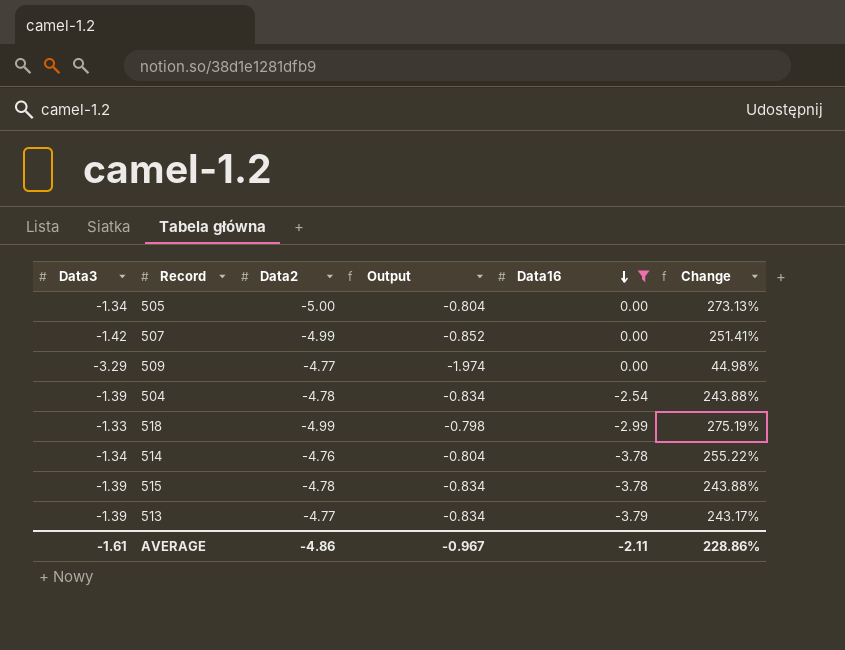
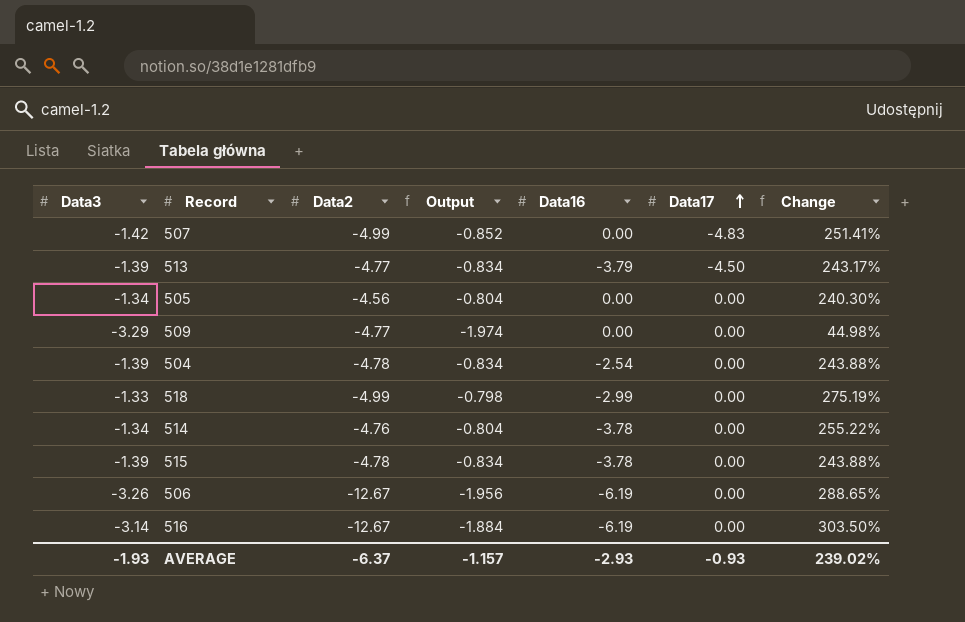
filter: Data16 != -6.19 -> none
row order: Data16 descending -> Data17 ascending
column Data17 | position: none -> 6
505 | Data2: -5.00 -> -4.56
505 | Change: 273.13% -> 240.30%
AVERAGE | Data3: -1.61 -> -1.93
AVERAGE | Data2: -4.86 -> -6.37
AVERAGE | Output: -0.967 -> -1.157
AVERAGE | Data16: -2.11 -> -2.93
AVERAGE | Change: 228.86% -> 239.02%

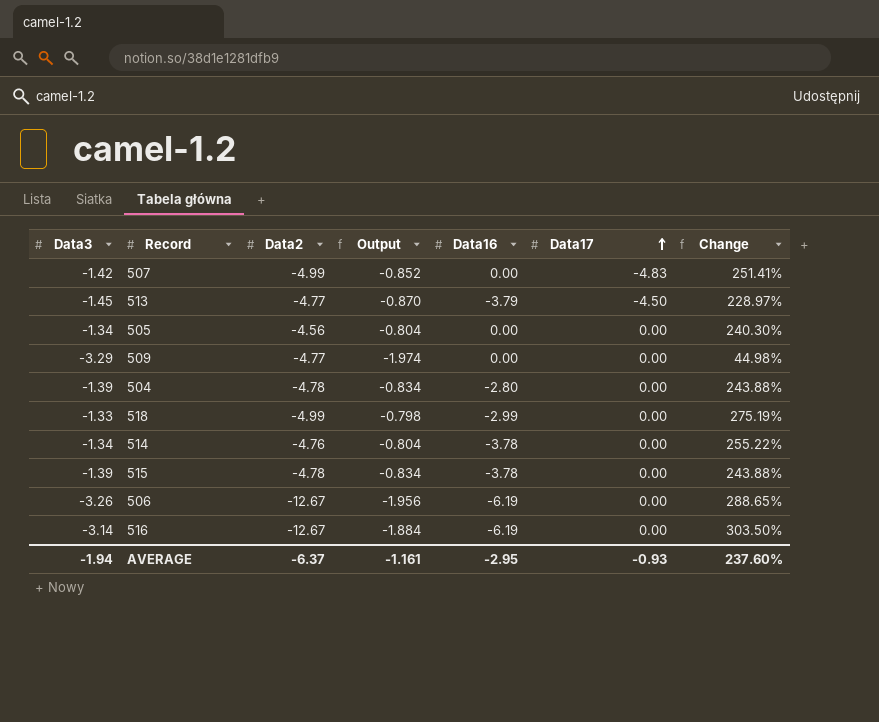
513 | Data3: -1.39 -> -1.45
513 | Output: -0.834 -> -0.870
513 | Change: 243.17% -> 228.97%
504 | Data16: -2.54 -> -2.80
AVERAGE | Data3: -1.93 -> -1.94
AVERAGE | Output: -1.157 -> -1.161
AVERAGE | Data16: -2.93 -> -2.95
AVERAGE | Change: 239.02% -> 237.60%

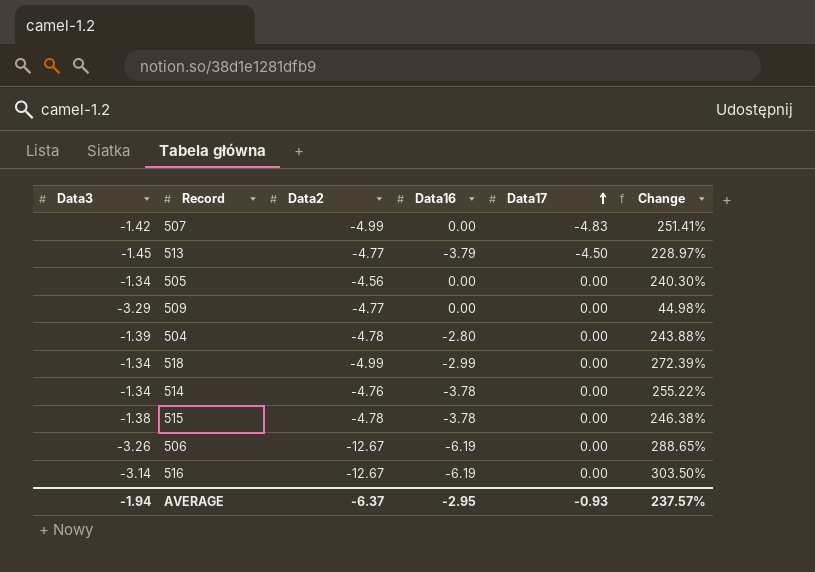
column Output | formula: [Data3] * 0.6 -> none
518 | Data3: -1.33 -> -1.34
518 | Change: 275.19% -> 272.39%
515 | Data3: -1.39 -> -1.38
515 | Change: 243.88% -> 246.38%
AVERAGE | Change: 237.60% -> 237.57%

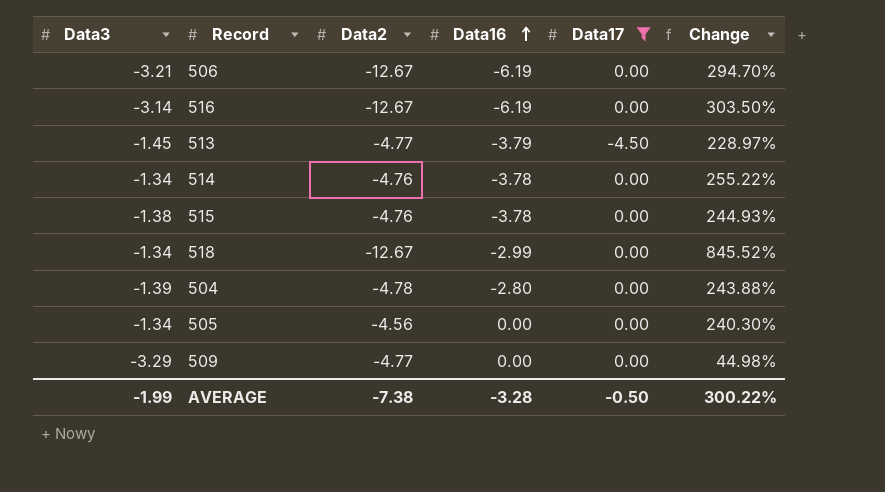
filter: none -> Data17 != -4.83
row order: Data17 ascending -> Data16 ascending
506 | Data3: -3.26 -> -3.21
506 | Change: 288.65% -> 294.70%
515 | Data2: -4.78 -> -4.76
515 | Change: 246.38% -> 244.93%
518 | Data2: -4.99 -> -12.67
518 | Change: 272.39% -> 845.52%
AVERAGE | Data3: -1.94 -> -1.99
AVERAGE | Data2: -6.37 -> -7.38
AVERAGE | Data16: -2.95 -> -3.28
AVERAGE | Data17: -0.93 -> -0.50
AVERAGE | Change: 237.57% -> 300.22%

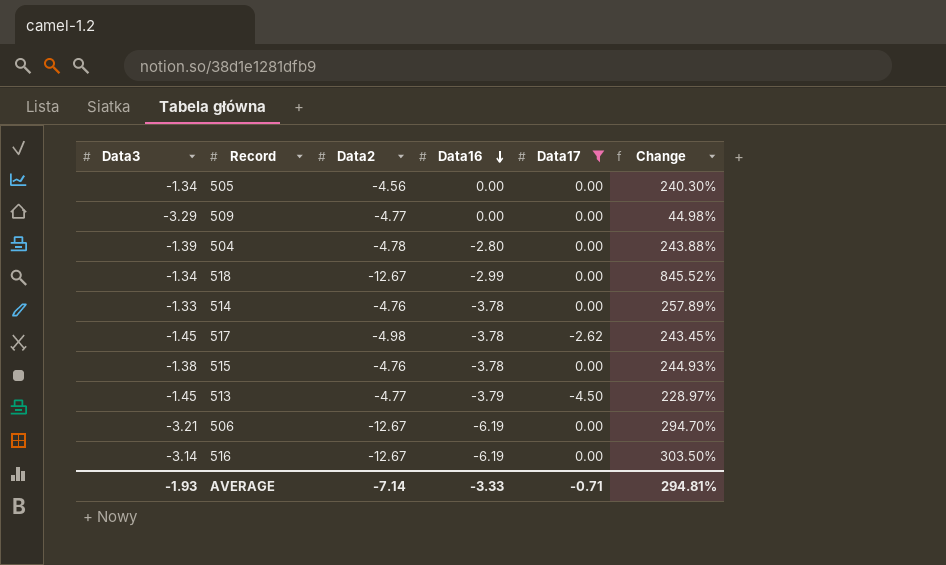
row order: Data16 ascending -> Data16 descending
514 | Data3: -1.34 -> -1.33
514 | Change: 255.22% -> 257.89%
row 517: none -> -1.45 | -4.98 | -3.78 | -2.62 | 243.45%
AVERAGE | Data3: -1.99 -> -1.93
AVERAGE | Data2: -7.38 -> -7.14
AVERAGE | Data16: -3.28 -> -3.33
AVERAGE | Data17: -0.50 -> -0.71
AVERAGE | Change: 300.22% -> 294.81%

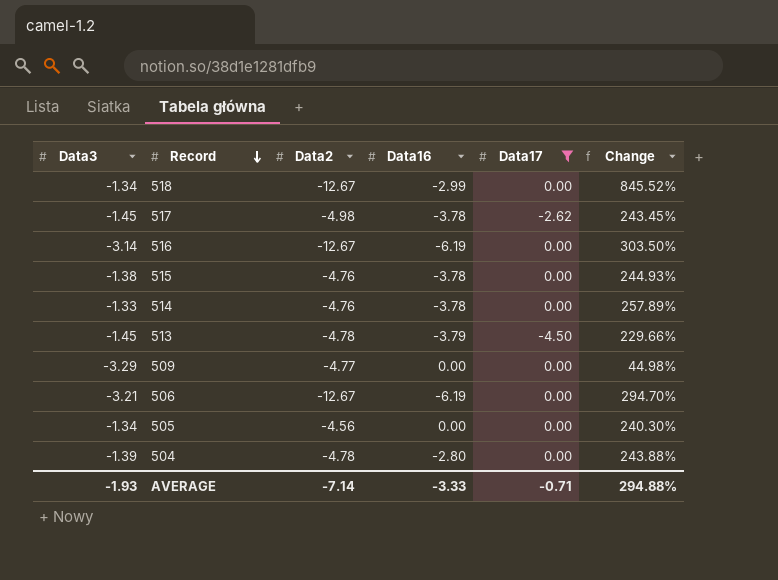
row order: Data16 descending -> Record descending
513 | Data2: -4.77 -> -4.78
513 | Change: 228.97% -> 229.66%
AVERAGE | Change: 294.81% -> 294.88%

